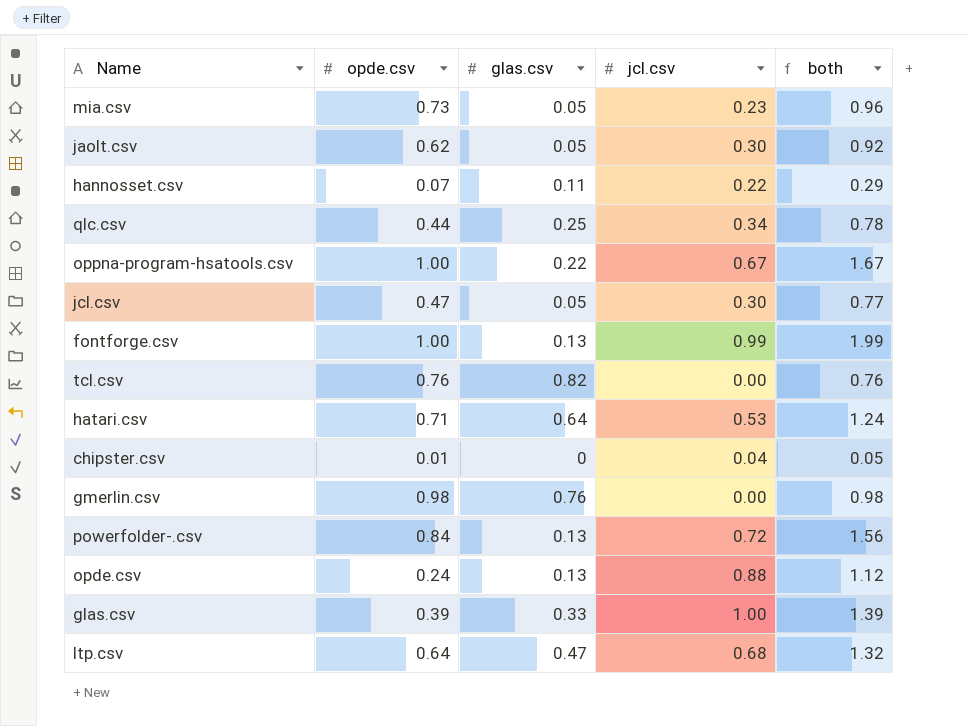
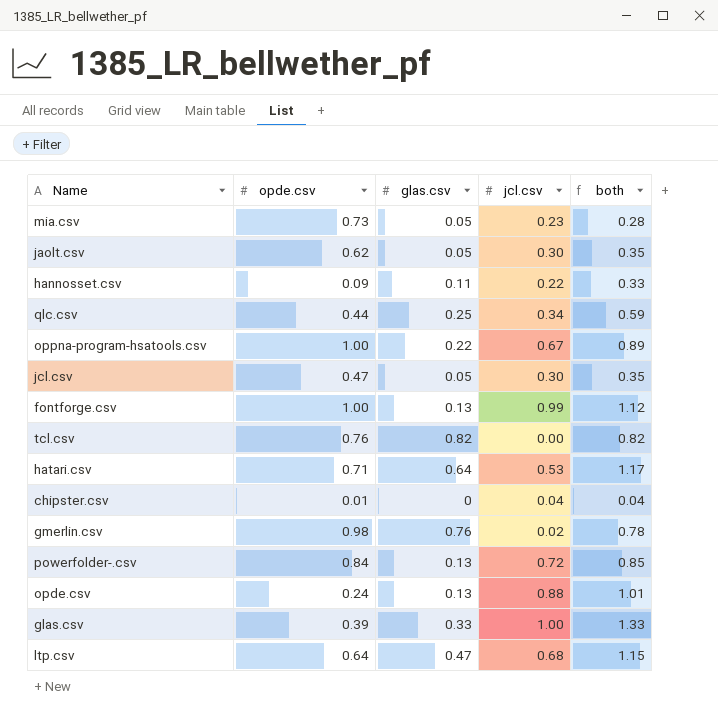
column both | formula: [opde.csv] + [jcl.csv] -> [glas.csv] + [jcl.csv]
hannosset.csv | opde.csv: 0.07 -> 0.09
gmerlin.csv | jcl.csv: 0.00 -> 0.02

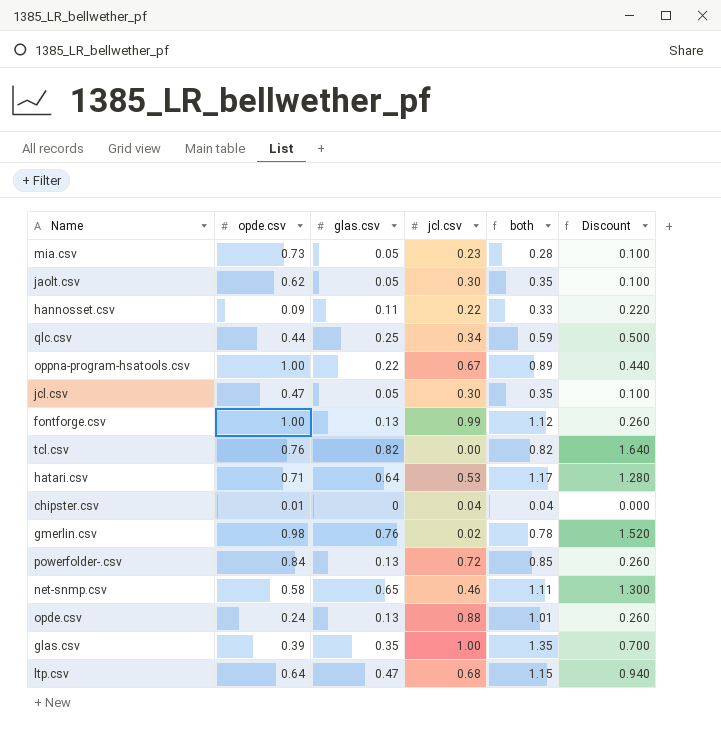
column Discount | formula: none -> [glas.csv] * 2
row net-snmp.csv: none -> 0.58 | 0.65 | 0.46 | 1.11 | 1.300
glas.csv | glas.csv: 0.33 -> 0.35
glas.csv | both: 1.33 -> 1.35

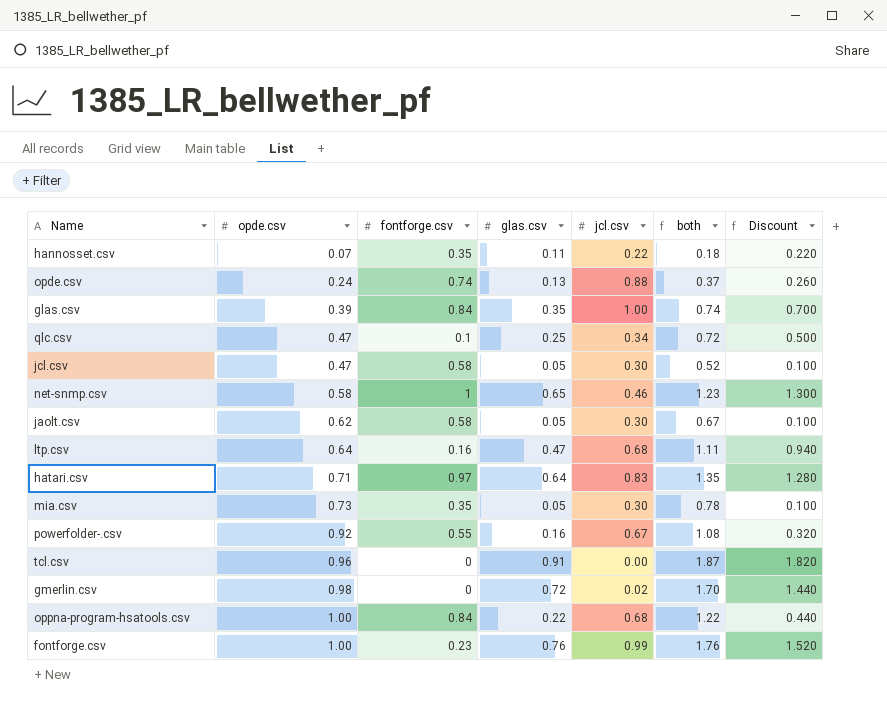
row order: none -> opde.csv ascending
column fontforge.csv | position: none -> 3
column both | formula: [glas.csv] + [jcl.csv] -> [opde.csv] + [glas.csv]
row chipster.csv: 0.01 | 0 | 0.04 | 0.04 | 0.000 -> none
hannosset.csv | opde.csv: 0.09 -> 0.07
qlc.csv | opde.csv: 0.44 -> 0.47
hatari.csv | jcl.csv: 0.53 -> 0.83
mia.csv | jcl.csv: 0.23 -> 0.30
powerfolder-.csv | opde.csv: 0.84 -> 0.92
powerfolder-.csv | glas.csv: 0.13 -> 0.16
powerfolder-.csv | jcl.csv: 0.72 -> 0.67
powerfolder-.csv | Discount: 0.260 -> 0.320
tcl.csv | opde.csv: 0.76 -> 0.96
tcl.csv | glas.csv: 0.82 -> 0.91
tcl.csv | Discount: 1.640 -> 1.820
gmerlin.csv | glas.csv: 0.76 -> 0.72
gmerlin.csv | Discount: 1.520 -> 1.440
oppna-program-hsatools.csv | jcl.csv: 0.67 -> 0.68
fontforge.csv | glas.csv: 0.13 -> 0.76
fontforge.csv | Discount: 0.260 -> 1.520

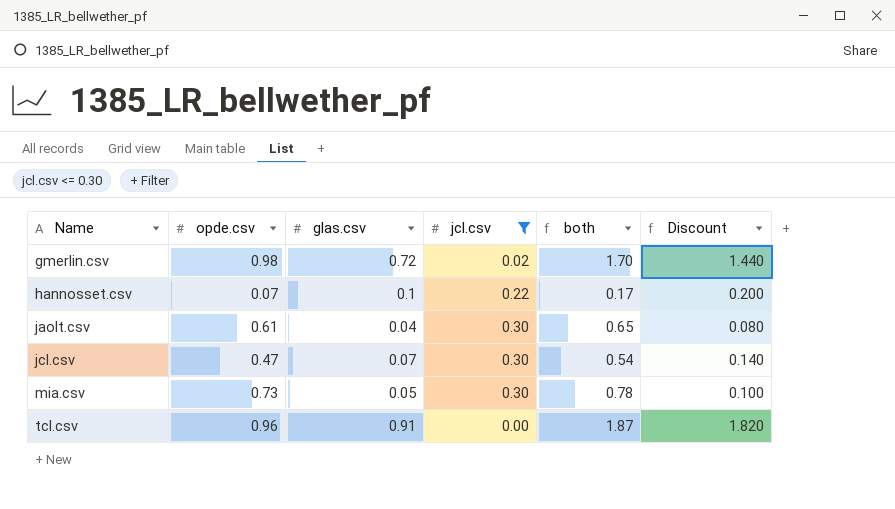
filter: none -> jcl.csv <= 0.30
row order: opde.csv ascending -> Name ascending
column fontforge.csv | position: 3 -> none
hannosset.csv | glas.csv: 0.11 -> 0.1
hannosset.csv | both: 0.18 -> 0.17
hannosset.csv | Discount: 0.220 -> 0.200
jaolt.csv | opde.csv: 0.62 -> 0.61
jaolt.csv | glas.csv: 0.05 -> 0.04
jaolt.csv | both: 0.67 -> 0.65
jaolt.csv | Discount: 0.100 -> 0.080
jcl.csv | glas.csv: 0.05 -> 0.07
jcl.csv | both: 0.52 -> 0.54
jcl.csv | Discount: 0.100 -> 0.140

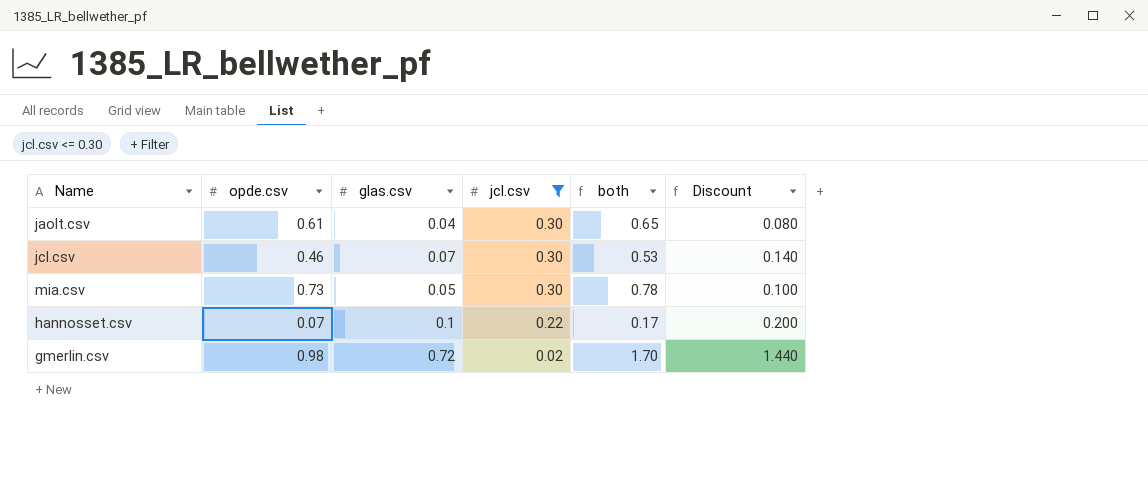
row order: Name ascending -> jcl.csv descending
row tcl.csv: 0.96 | 0.91 | 0.00 | 1.87 | 1.820 -> none
jcl.csv | opde.csv: 0.47 -> 0.46
jcl.csv | both: 0.54 -> 0.53

